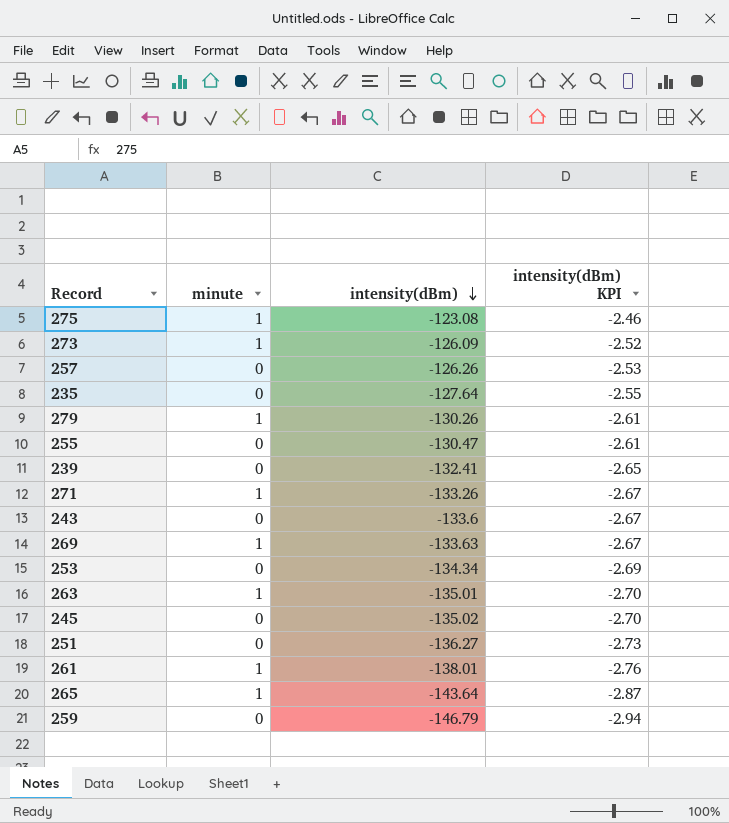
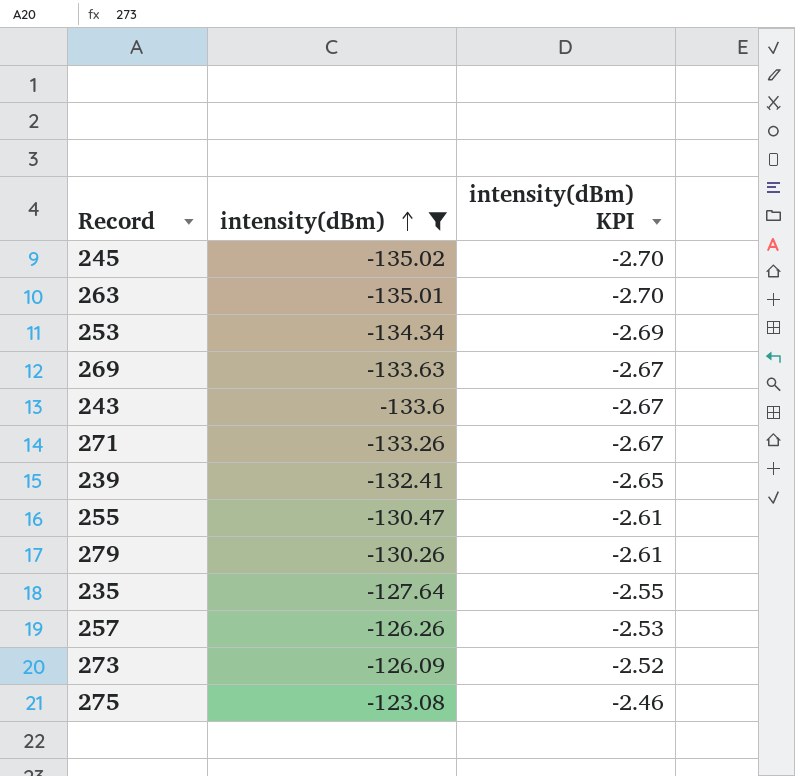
filter: none -> intensity(dBm) >= -135.02
row order: intensity(dBm) descending -> intensity(dBm) ascending
column minute | position: 2 -> none

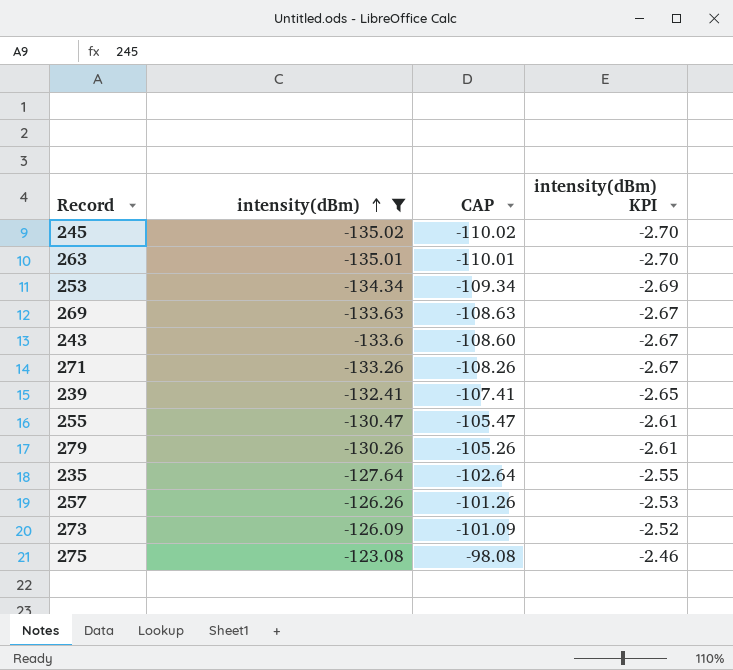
column CAP | formula: none -> [intensity(dBm)] + 25

